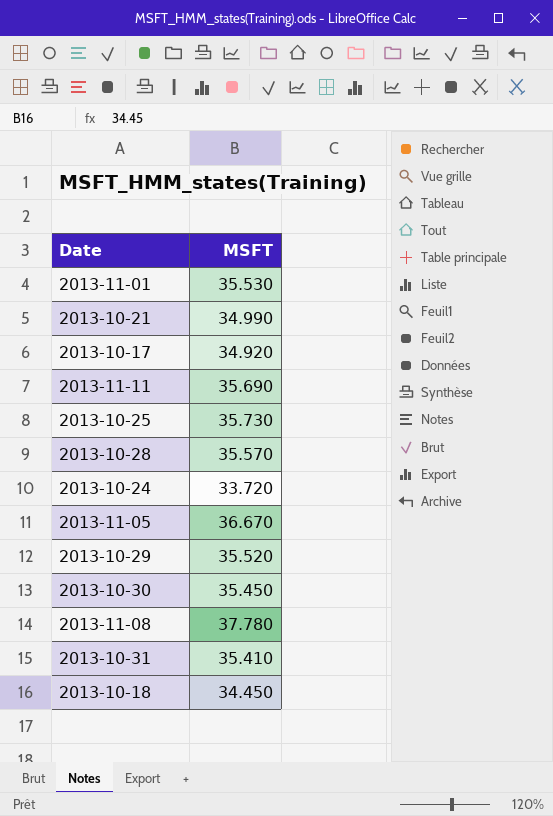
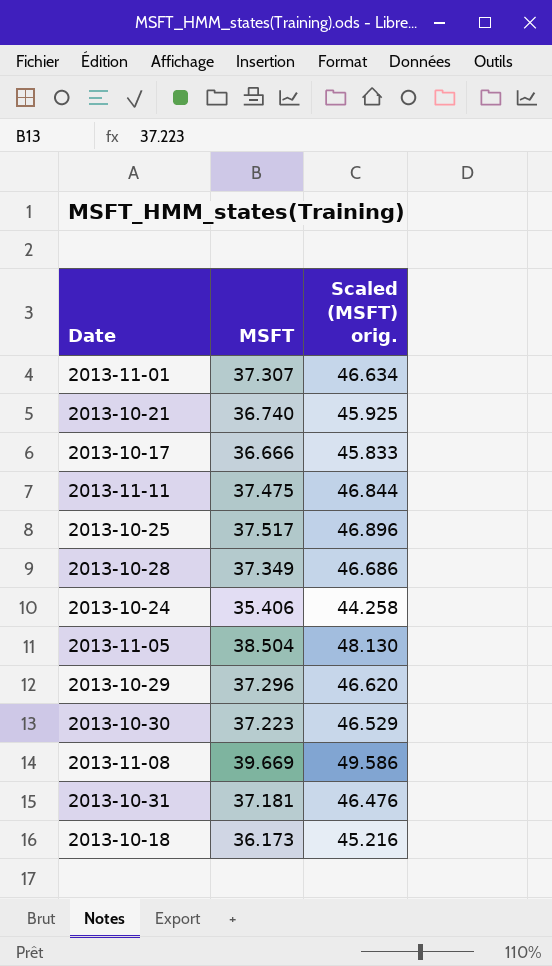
column Scaled (MSFT) orig. | formula: none -> [MSFT] * 1.25
2013-11-01 | MSFT: 35.530 -> 37.307
2013-10-21 | MSFT: 34.990 -> 36.740
2013-10-17 | MSFT: 34.920 -> 36.666
2013-11-11 | MSFT: 35.690 -> 37.475
2013-10-25 | MSFT: 35.730 -> 37.517
2013-10-28 | MSFT: 35.570 -> 37.349
2013-10-24 | MSFT: 33.720 -> 35.406
2013-11-05 | MSFT: 36.670 -> 38.504
2013-10-29 | MSFT: 35.520 -> 37.296
2013-10-30 | MSFT: 35.450 -> 37.223
2013-11-08 | MSFT: 37.780 -> 39.669
2013-10-31 | MSFT: 35.410 -> 37.181
2013-10-18 | MSFT: 34.450 -> 36.173

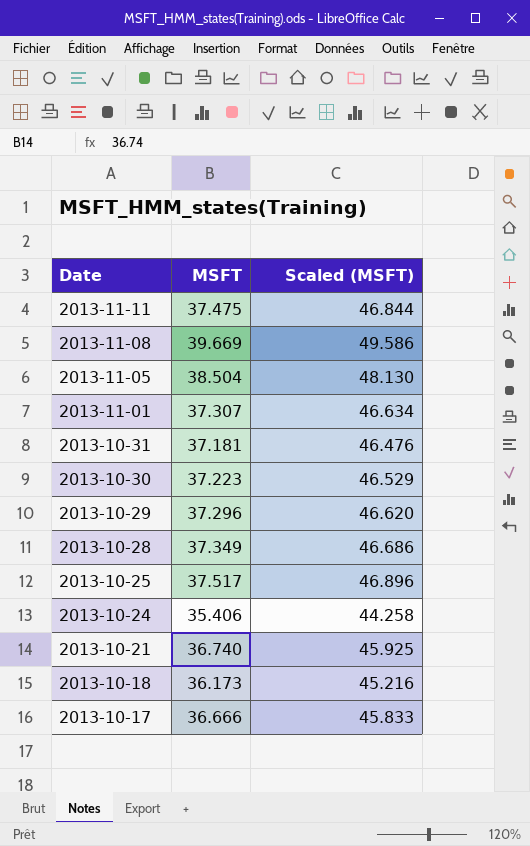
row order: none -> Date descending
column name: Scaled (MSFT) orig. -> Scaled (MSFT)

